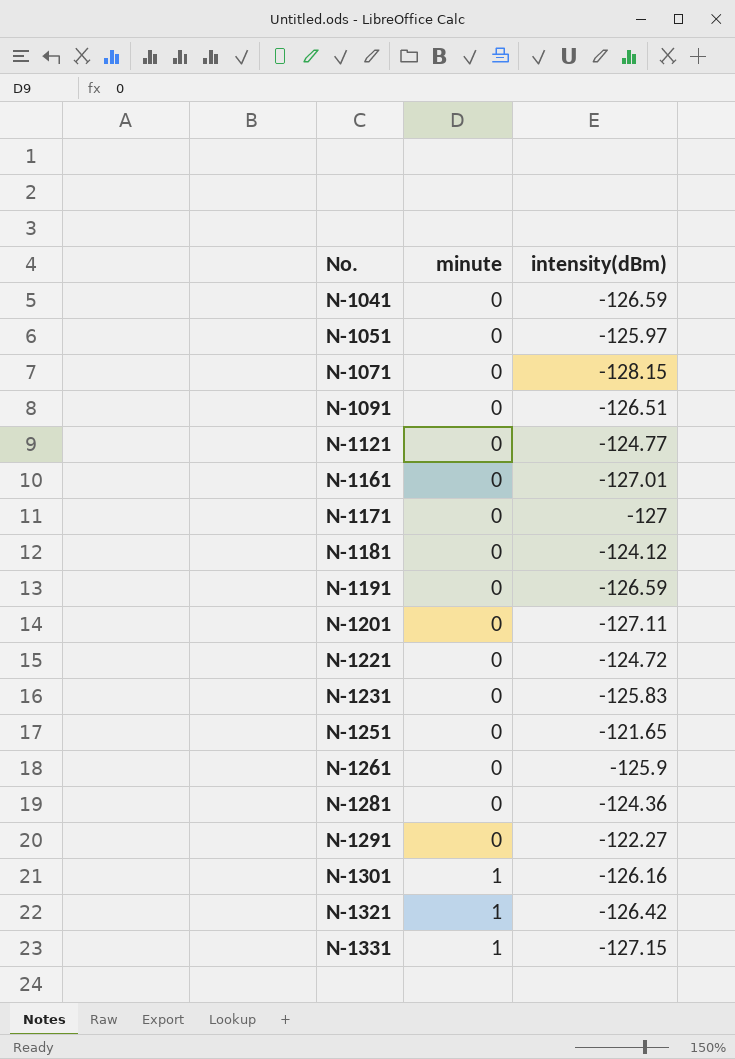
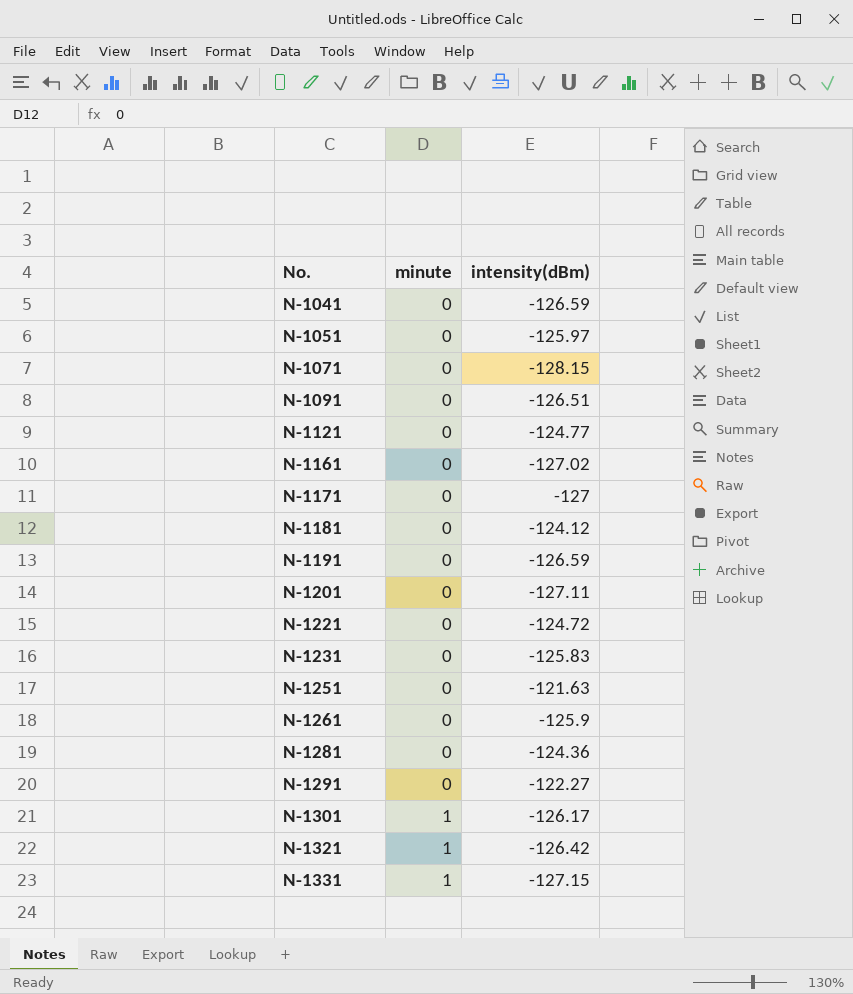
N-1161 | intensity(dBm): -127.01 -> -127.02
N-1251 | intensity(dBm): -121.65 -> -121.63
N-1301 | intensity(dBm): -126.16 -> -126.17

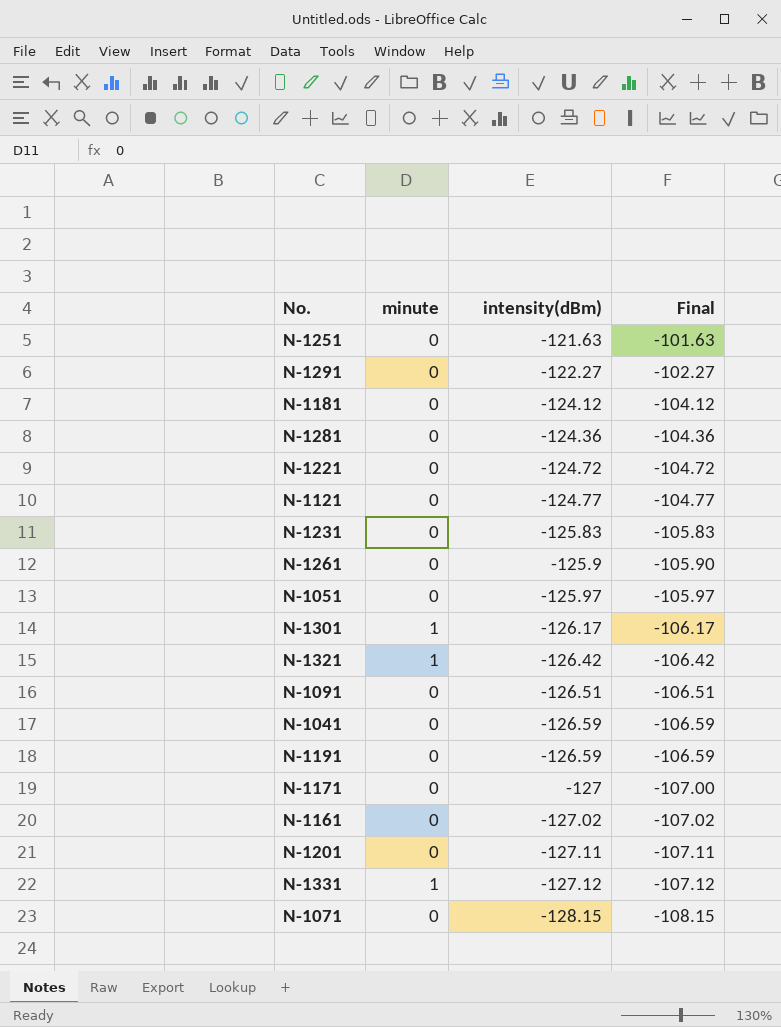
row order: No. ascending -> intensity(dBm) descending
column Final | formula: none -> [intensity(dBm)] + 20
N-1331 | intensity(dBm): -127.15 -> -127.12

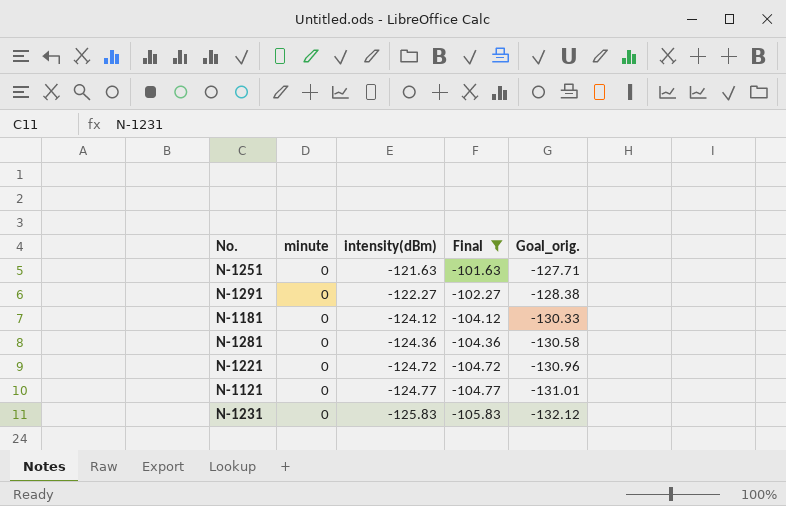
filter: none -> Final >= -105.83
column Goal_orig. | formula: none -> [intensity(dBm)] * 1.05

